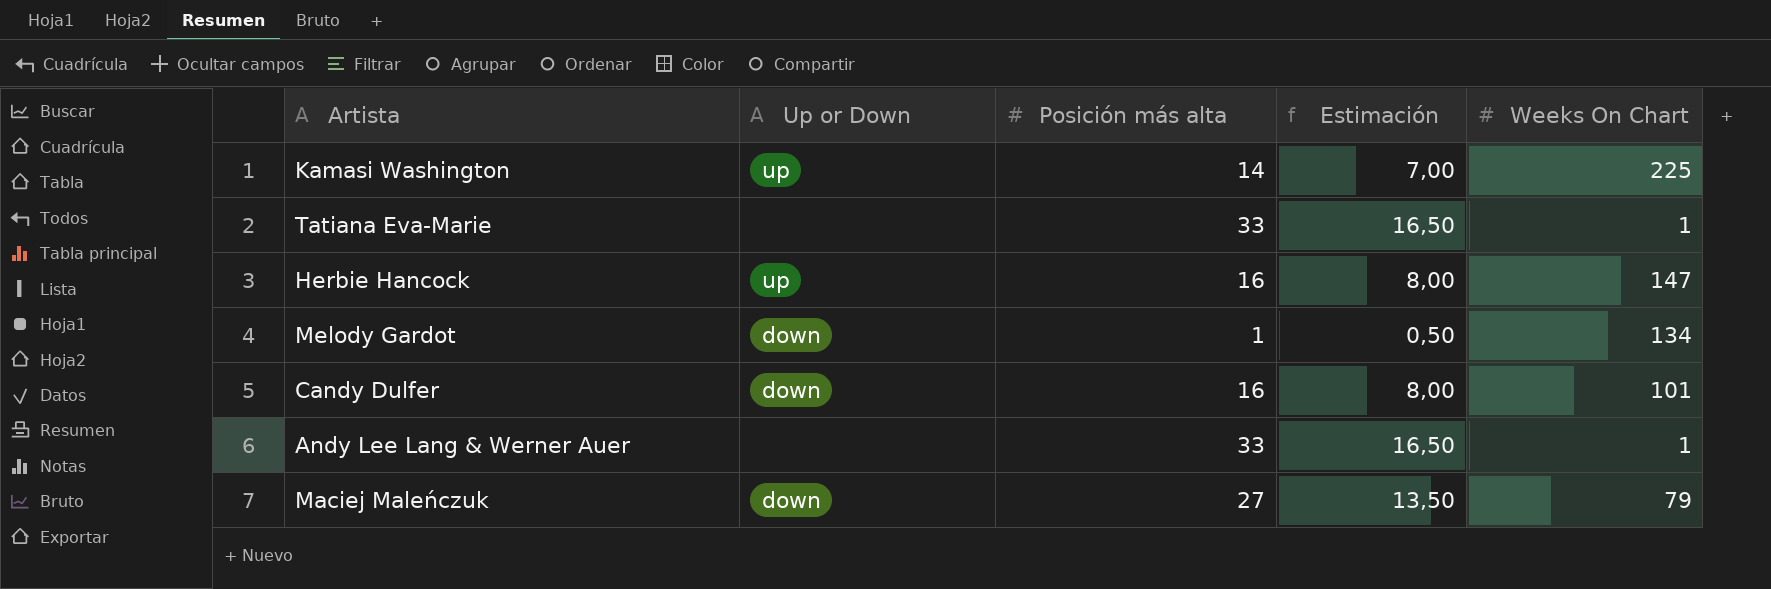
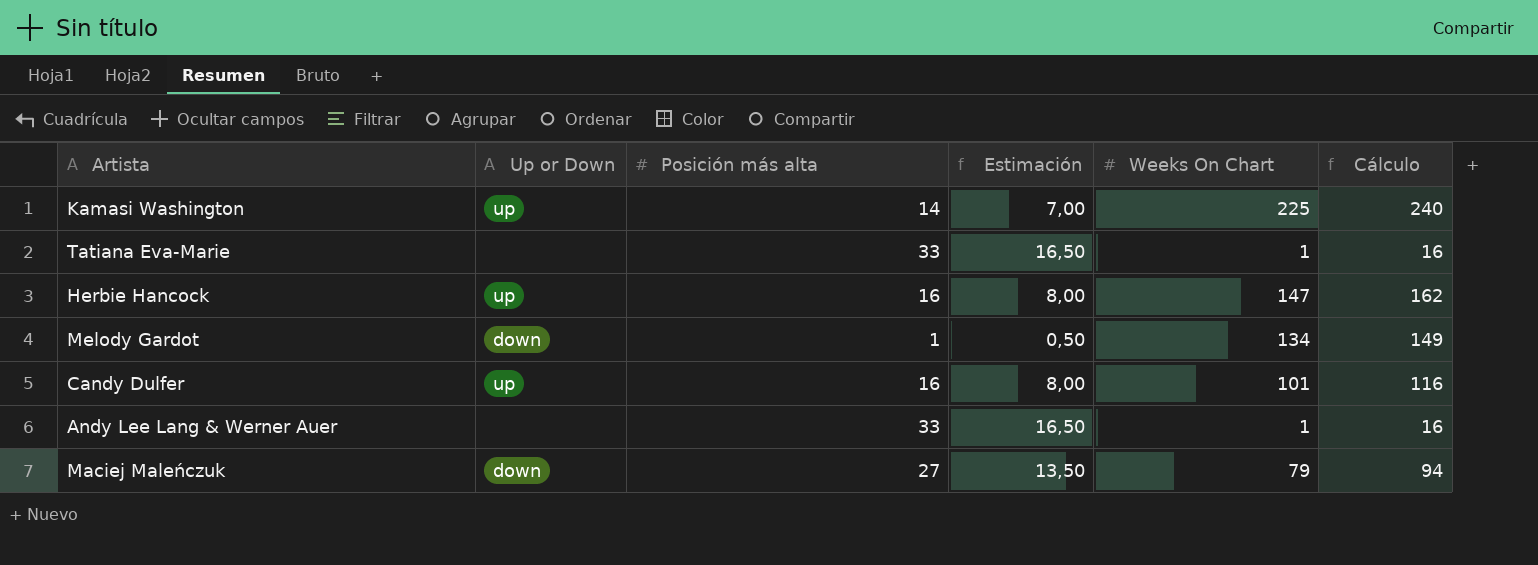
column Cálculo | formula: none -> [Weeks On Chart] + 15
Candy Dulfer | Up or Down: down -> up

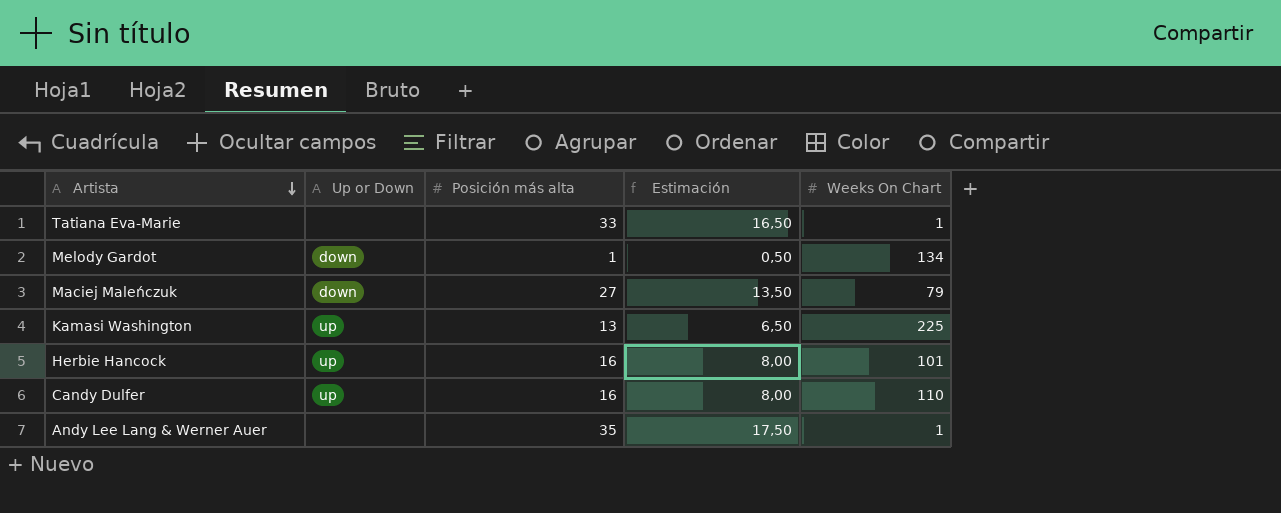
row order: none -> Artista descending
column Cálculo | formula: [Weeks On Chart] + 15 -> none
Kamasi Washington | Posición más alta: 14 -> 13
Kamasi Washington | Estimación: 7,00 -> 6,50
Herbie Hancock | Weeks On Chart: 147 -> 101
Candy Dulfer | Weeks On Chart: 101 -> 110
Andy Lee Lang & Werner Auer | Posición más alta: 33 -> 35
Andy Lee Lang & Werner Auer | Estimación: 16,50 -> 17,50

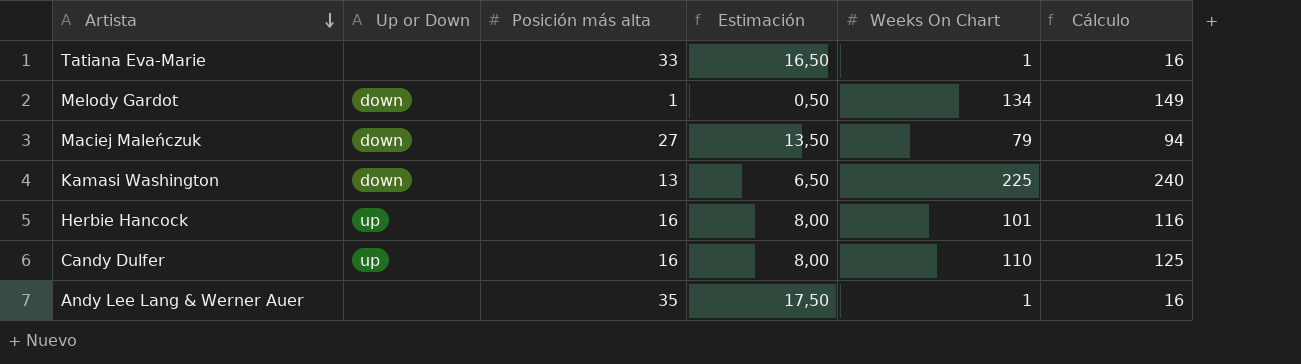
column Cálculo | formula: none -> [Weeks On Chart] + 15
Kamasi Washington | Up or Down: up -> down

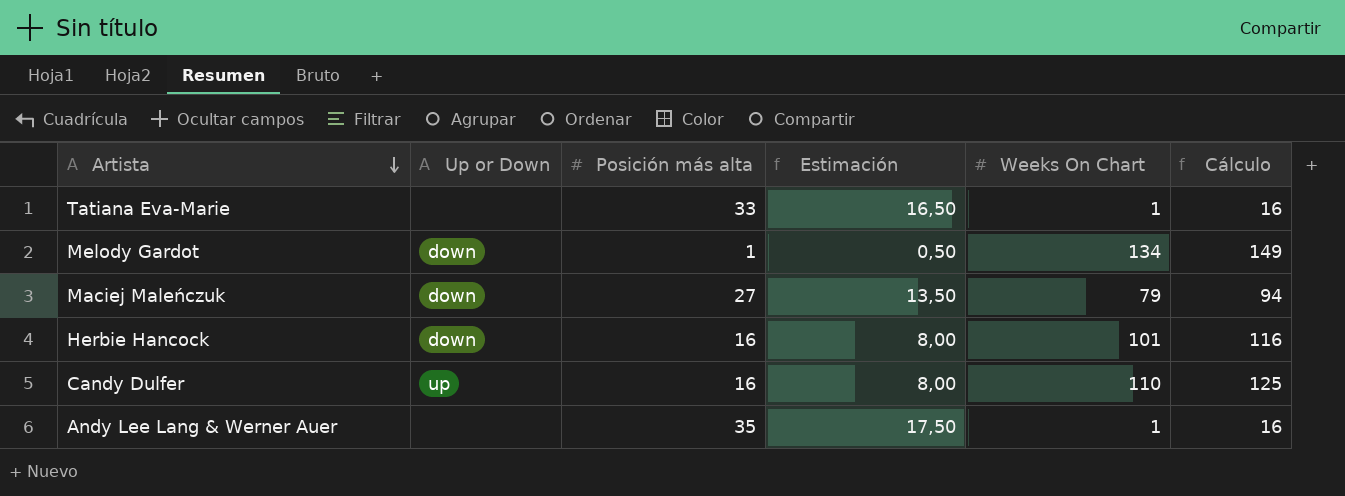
row Kamasi Washington: down | 13 | 6,50 | 225 | 240 -> none
Herbie Hancock | Up or Down: up -> down

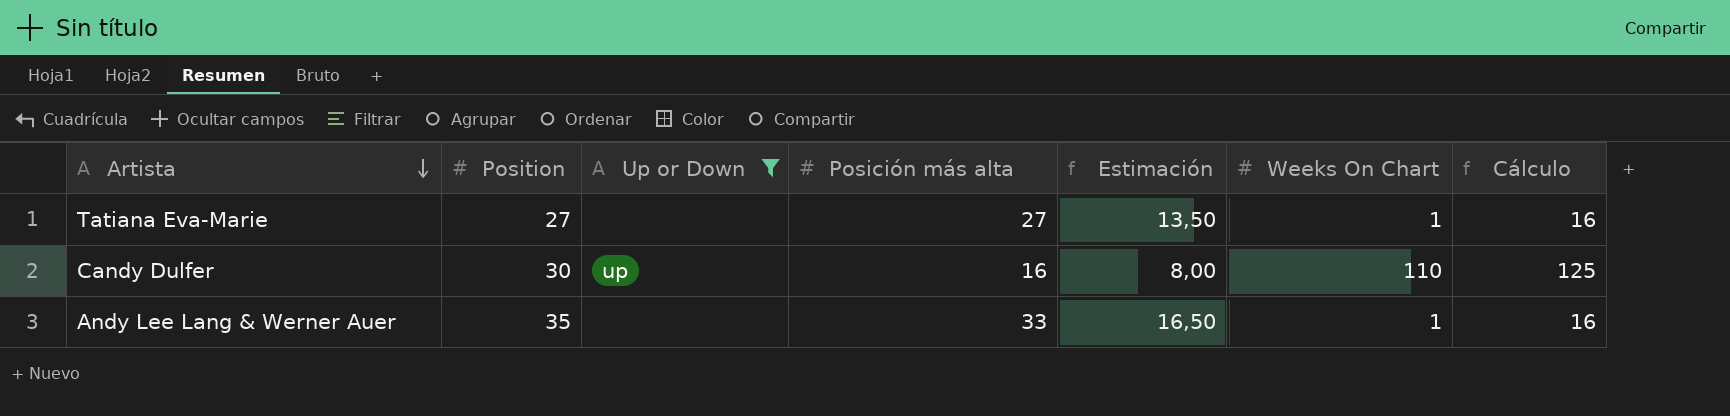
filter: none -> Up or Down != down
column Position | position: none -> 2
Tatiana Eva-Marie | Posición más alta: 33 -> 27
Tatiana Eva-Marie | Estimación: 16,50 -> 13,50
Andy Lee Lang & Werner Auer | Posición más alta: 35 -> 33
Andy Lee Lang & Werner Auer | Estimación: 17,50 -> 16,50

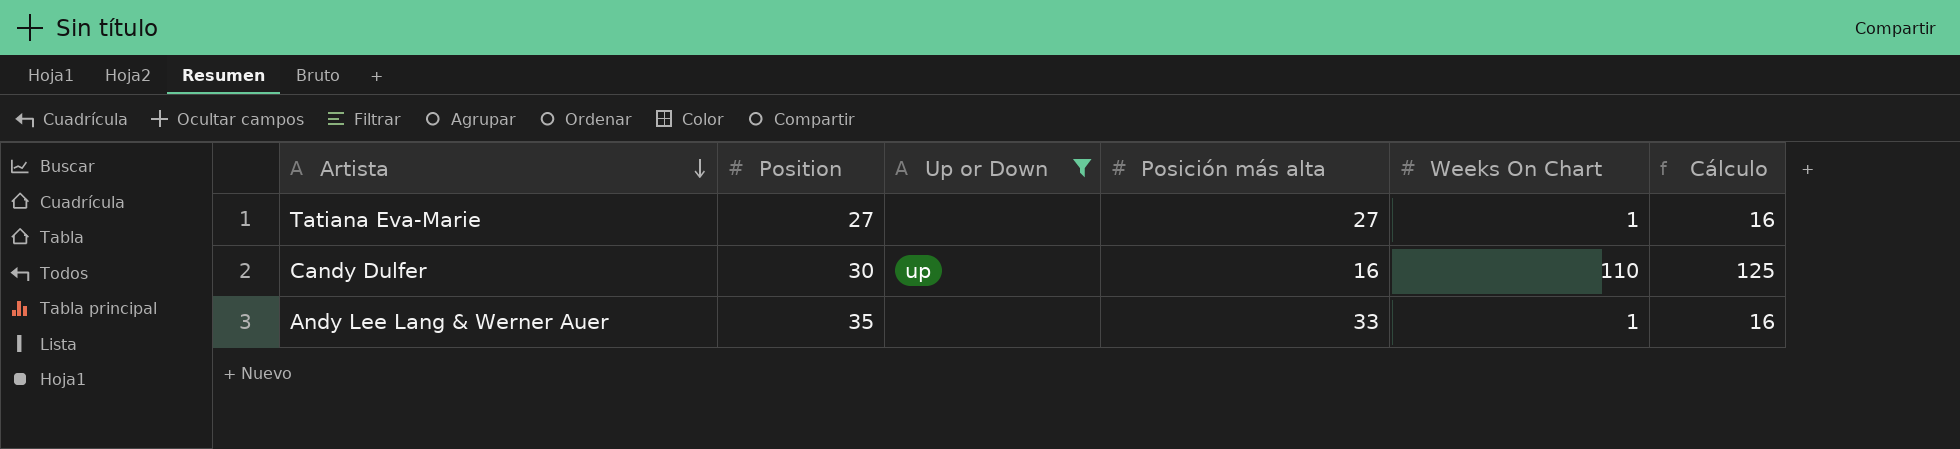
column Estimación | formula: [Posición más alta] * 0,5 -> none

